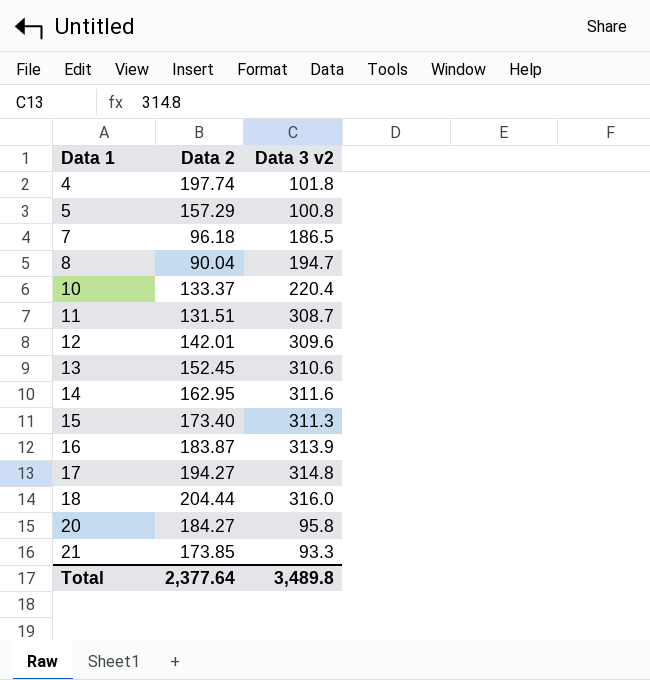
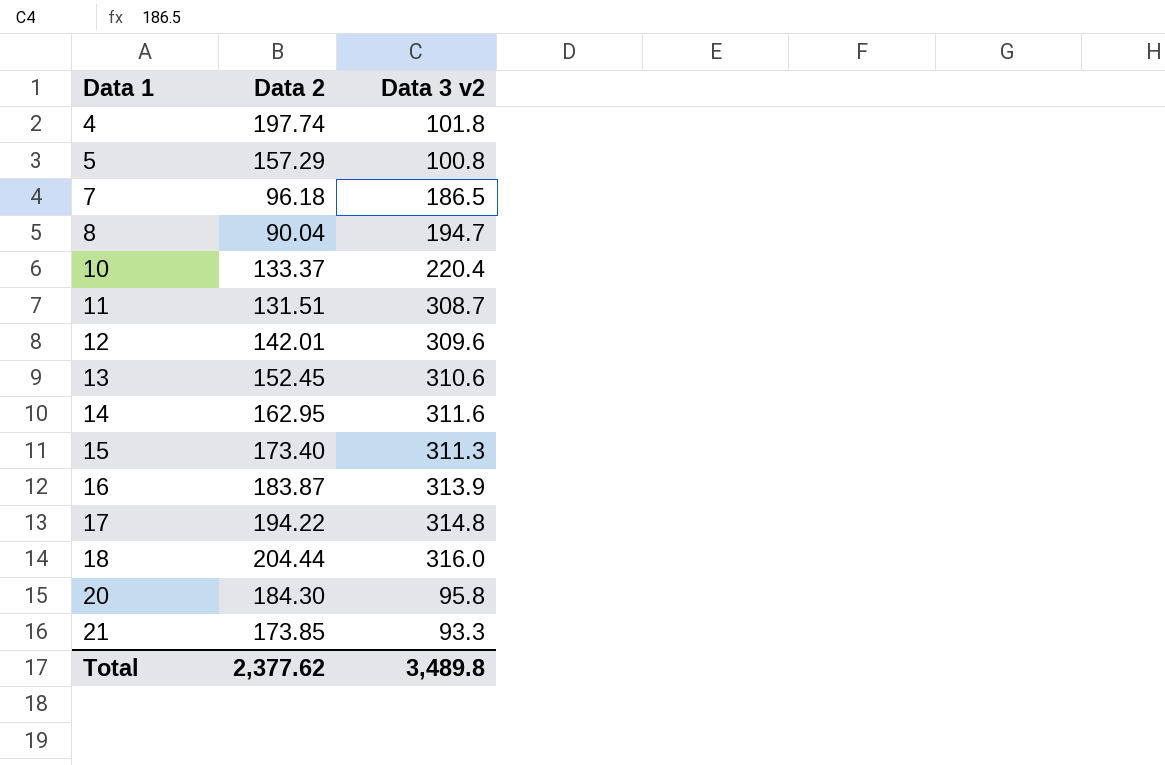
17 | Data 2: 194.27 -> 194.22
20 | Data 2: 184.27 -> 184.30
Total | Data 2: 2,377.64 -> 2,377.62

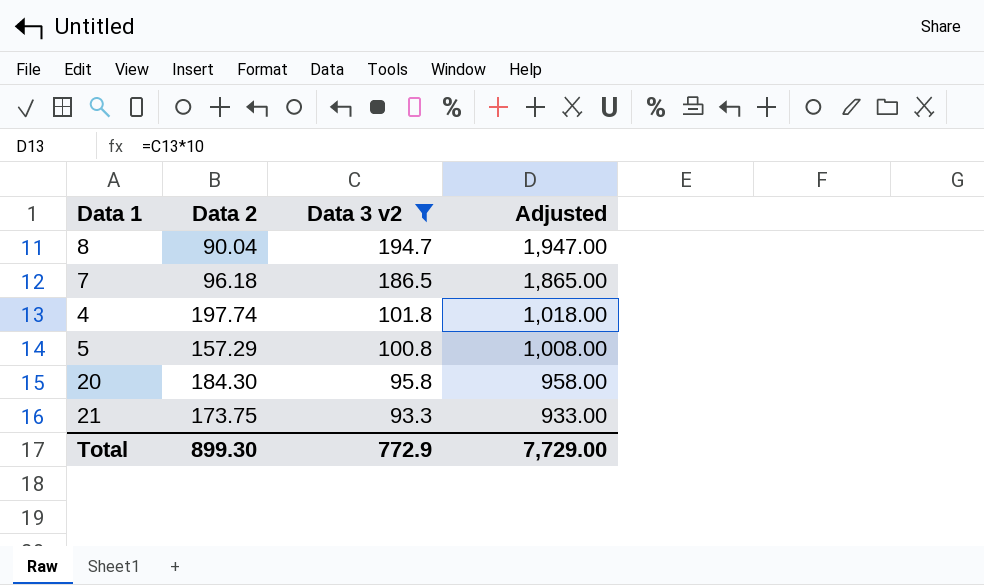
filter: none -> Data 3 v2 <= 194.7
row order: Data 1 ascending -> Data 3 v2 descending
column Adjusted | formula: none -> [Data 3 v2] * 10
21 | Data 2: 173.85 -> 173.75
Total | Data 2: 2,377.62 -> 899.30
Total | Data 3 v2: 3,489.8 -> 772.9

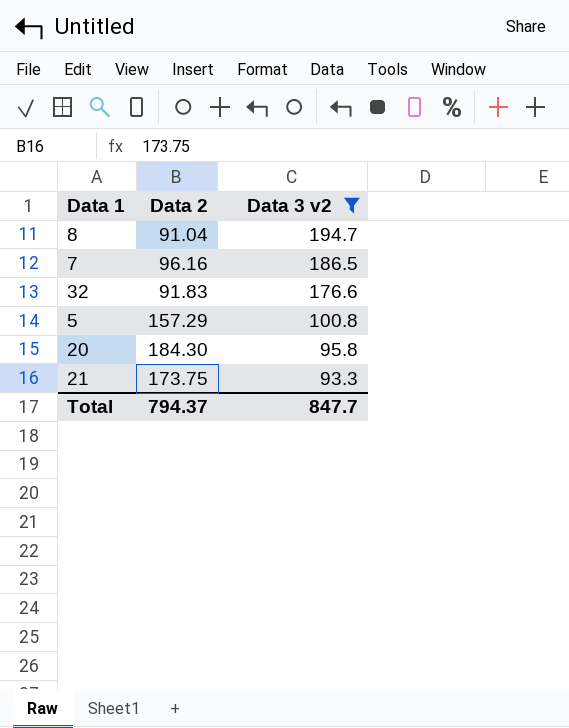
column Adjusted | formula: [Data 3 v2] * 10 -> none
row 4: 197.74 | 101.8 | 1,018.00 -> none
8 | Data 2: 90.04 -> 91.04
7 | Data 2: 96.18 -> 96.16
row 32: none -> 91.83 | 176.6
Total | Data 2: 899.30 -> 794.37
Total | Data 3 v2: 772.9 -> 847.7

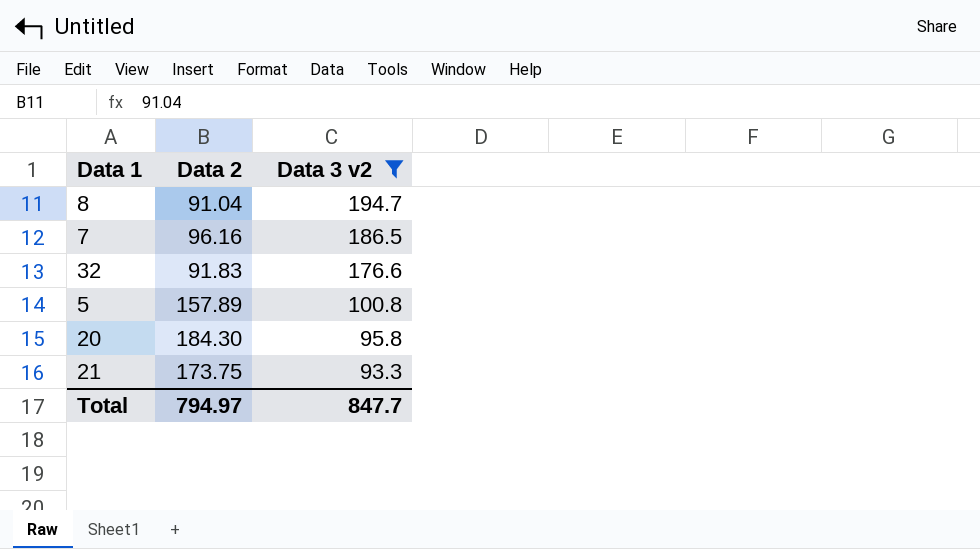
5 | Data 2: 157.29 -> 157.89
Total | Data 2: 794.37 -> 794.97

